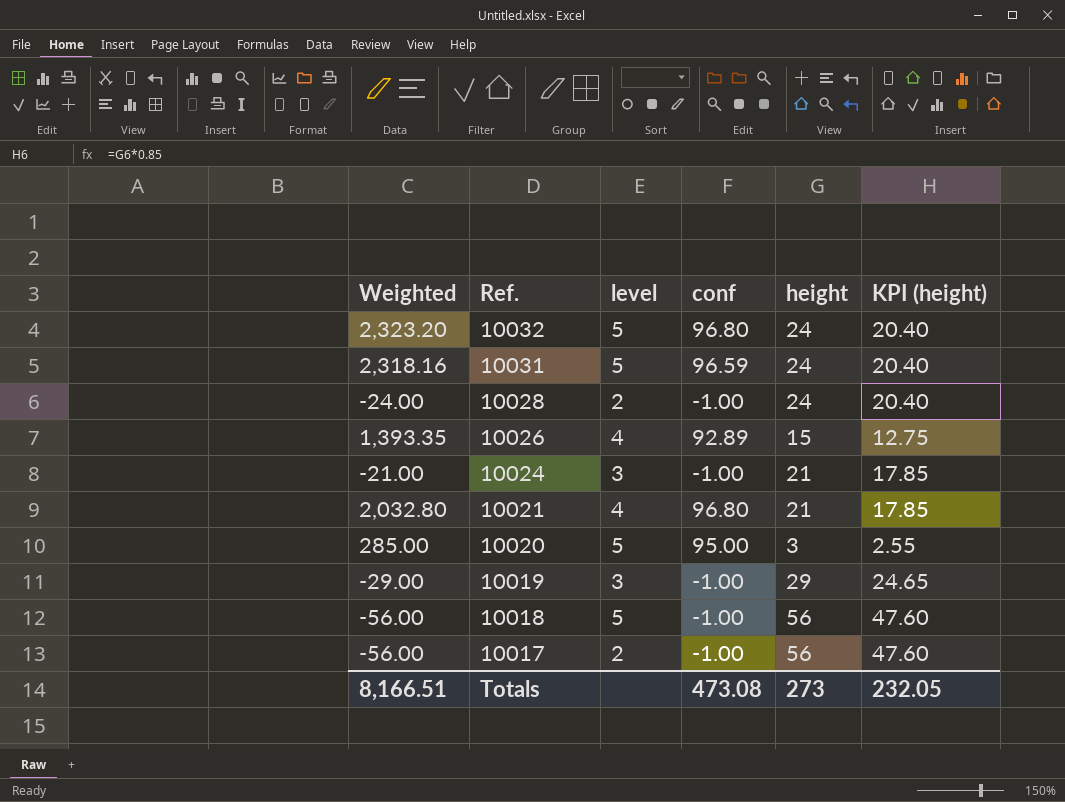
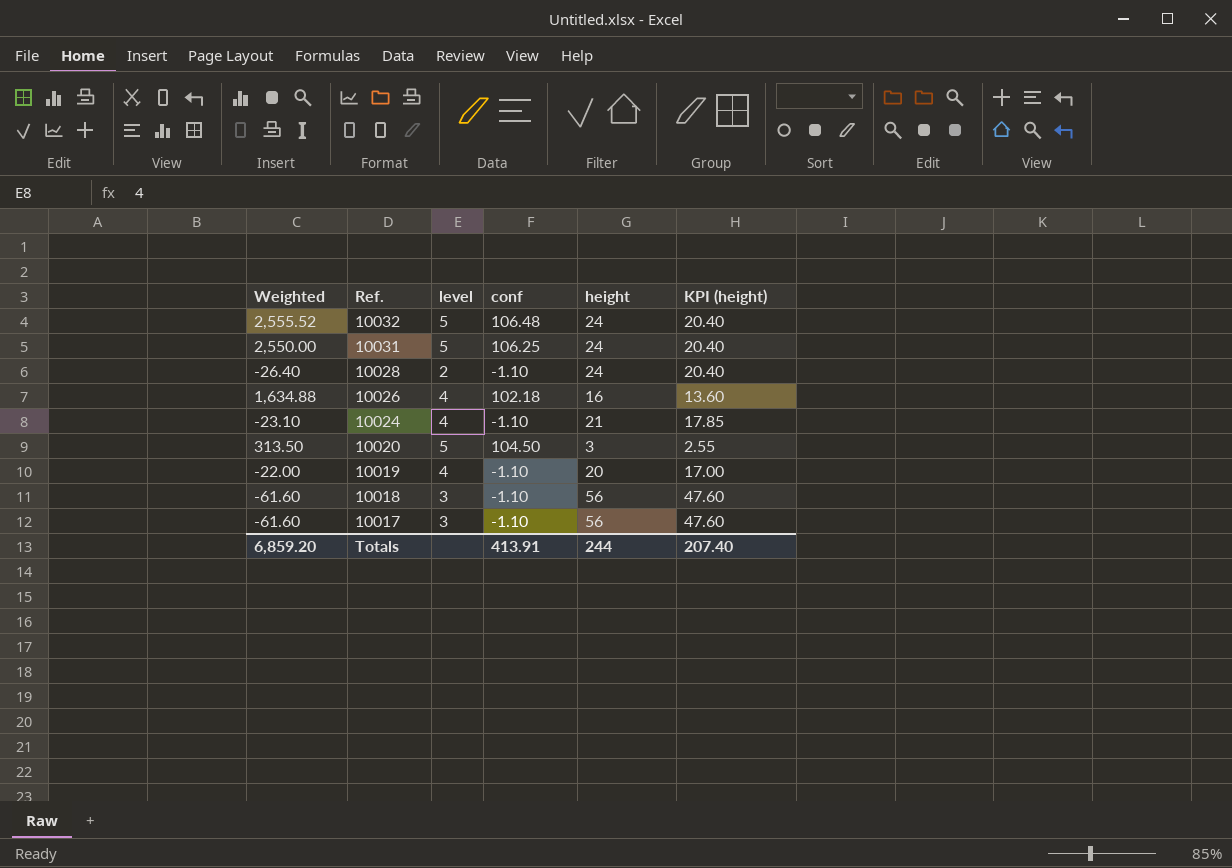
row 10021: 2,032.80 | 4 | 96.80 | 21 | 17.85 -> none
10032 | Weighted: 2,323.20 -> 2,555.52
10032 | conf: 96.80 -> 106.48
10031 | Weighted: 2,318.16 -> 2,550.00
10031 | conf: 96.59 -> 106.25
10028 | Weighted: -24.00 -> -26.40
10028 | conf: -1.00 -> -1.10
10026 | Weighted: 1,393.35 -> 1,634.88
10026 | conf: 92.89 -> 102.18
10026 | height: 15 -> 16
10026 | KPI (height): 12.75 -> 13.60
10024 | Weighted: -21.00 -> -23.10
10024 | level: 3 -> 4
10024 | conf: -1.00 -> -1.10
10020 | Weighted: 285.00 -> 313.50
10020 | conf: 95.00 -> 104.50
10019 | Weighted: -29.00 -> -22.00
10019 | level: 3 -> 4
10019 | conf: -1.00 -> -1.10
10019 | height: 29 -> 20
10019 | KPI (height): 24.65 -> 17.00
10018 | Weighted: -56.00 -> -61.60
10018 | level: 5 -> 3
10018 | conf: -1.00 -> -1.10
10017 | Weighted: -56.00 -> -61.60
10017 | level: 2 -> 3
10017 | conf: -1.00 -> -1.10
Totals | Weighted: 8,166.51 -> 6,859.20
Totals | conf: 473.08 -> 413.91
Totals | height: 273 -> 244
Totals | KPI (height): 232.05 -> 207.40

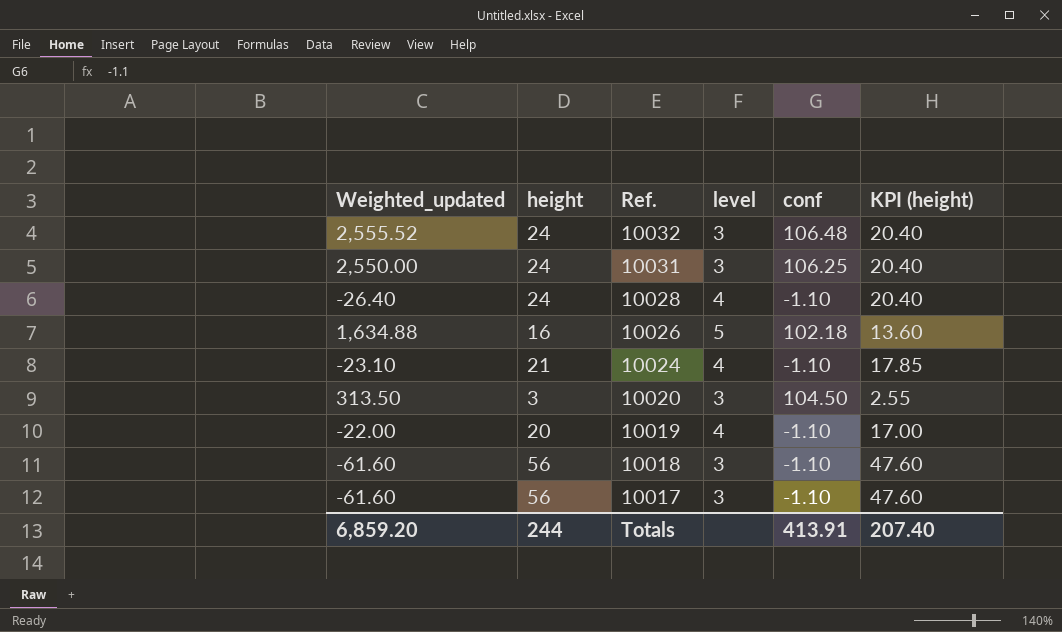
column name: Weighted -> Weighted_updated
column height | position: 5 -> 2
10032 | level: 5 -> 3
10031 | level: 5 -> 3
10028 | level: 2 -> 4
10026 | level: 4 -> 5
10020 | level: 5 -> 3

